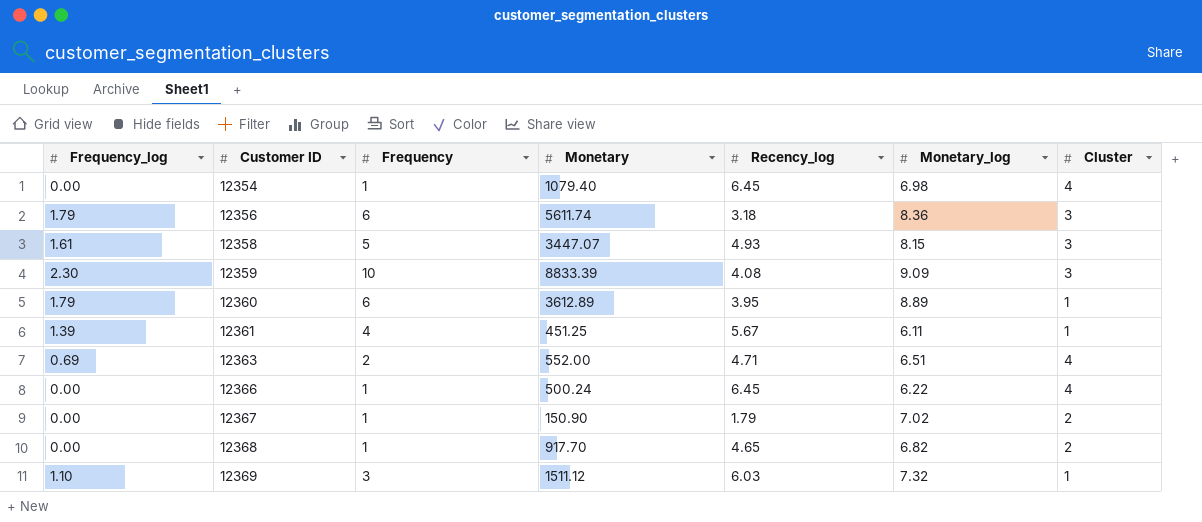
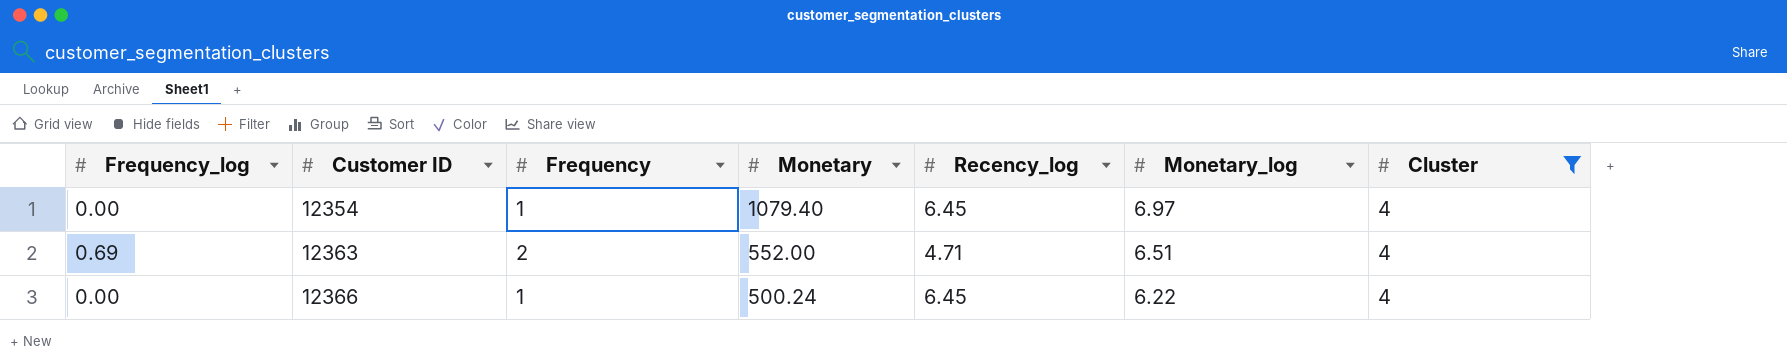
filter: none -> Cluster = 4
12354 | Monetary_log: 6.98 -> 6.97

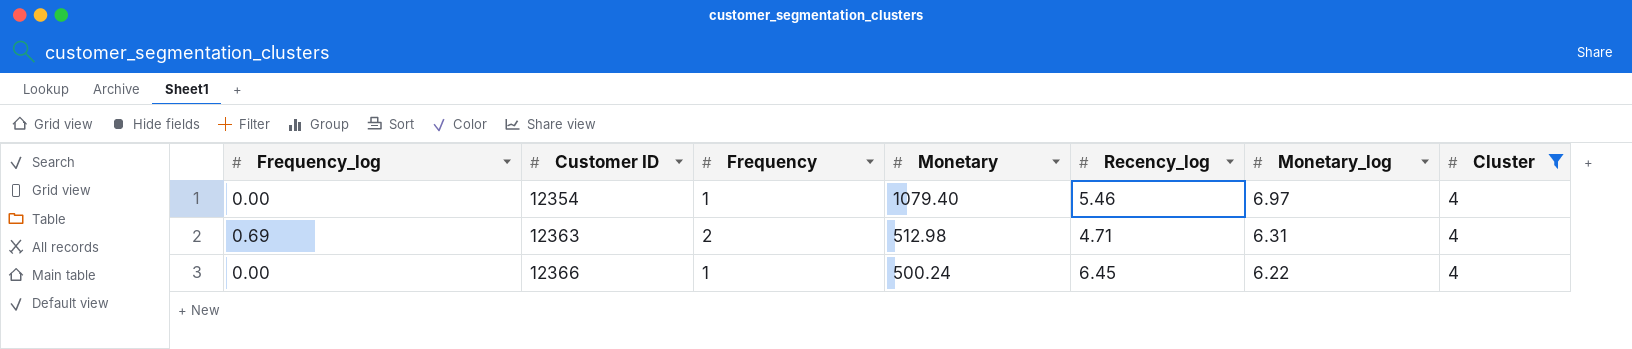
12354 | Recency_log: 6.45 -> 5.46
12363 | Monetary: 552.00 -> 512.98
12363 | Monetary_log: 6.51 -> 6.31

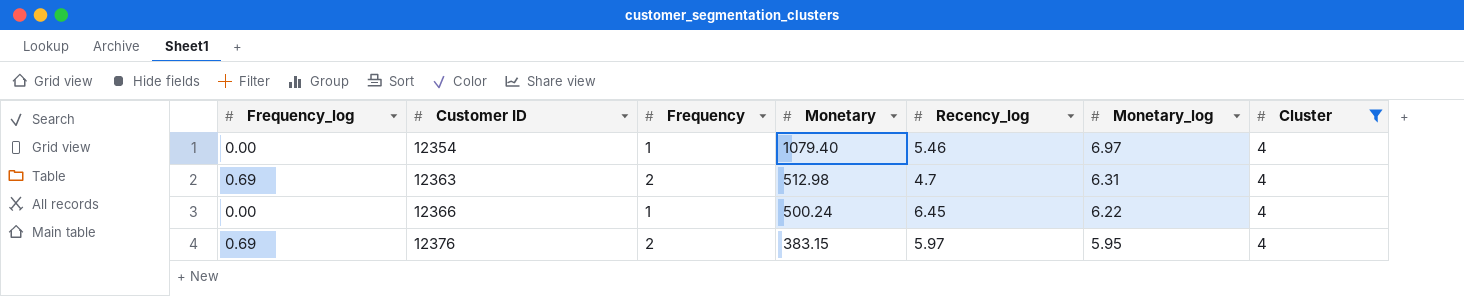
12363 | Recency_log: 4.71 -> 4.7
row 12376: none -> 0.69 | 2 | 383.15 | 5.97 | 5.95 | 4

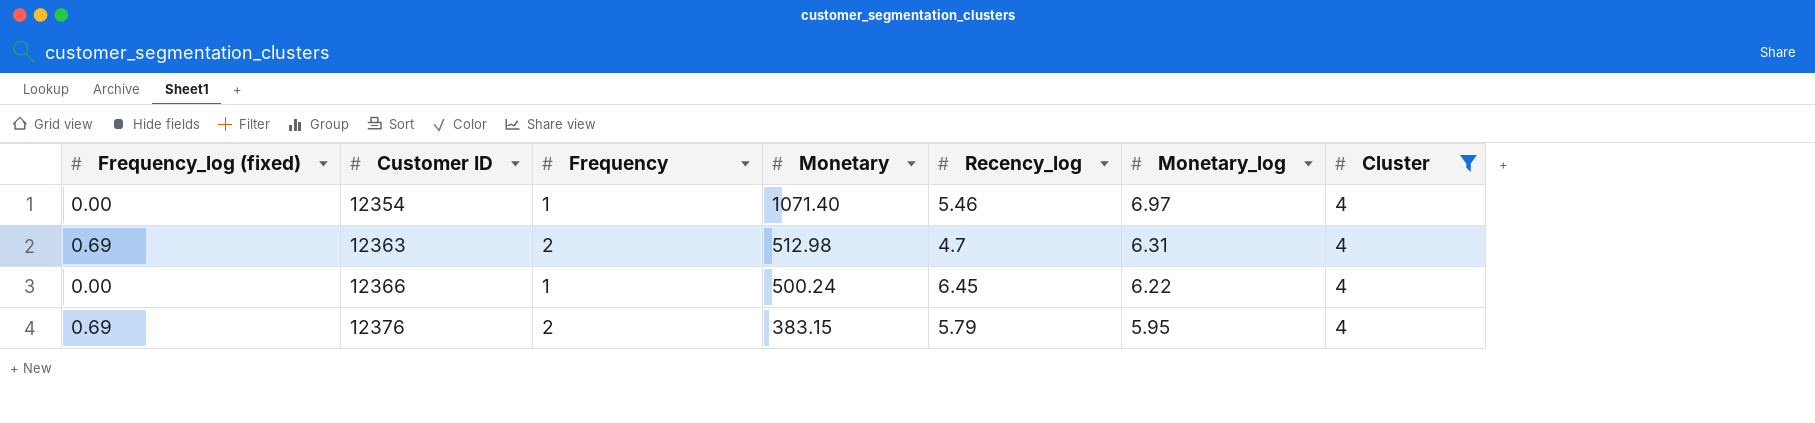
column name: Frequency_log -> Frequency_log (fixed)
12354 | Monetary: 1079.40 -> 1071.40
12376 | Recency_log: 5.97 -> 5.79

